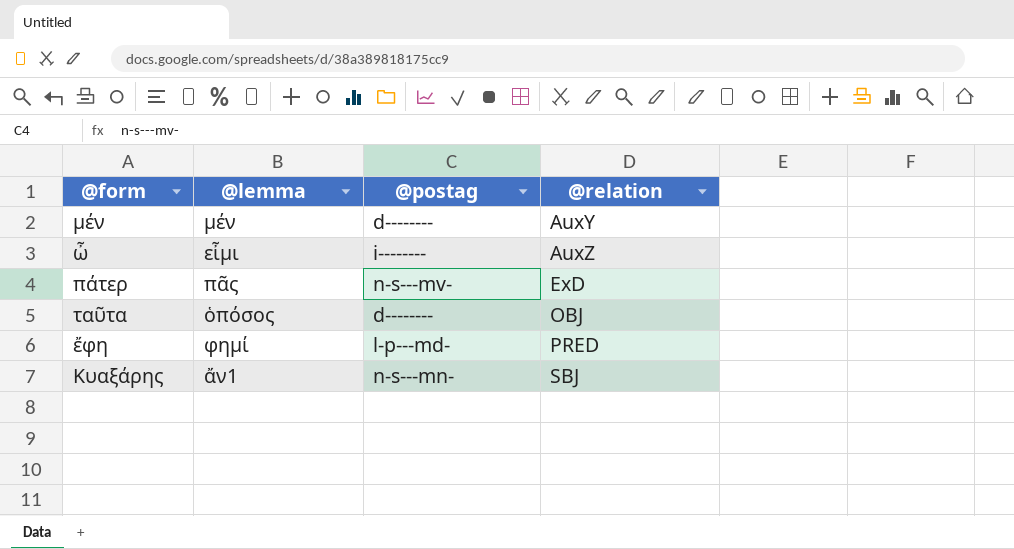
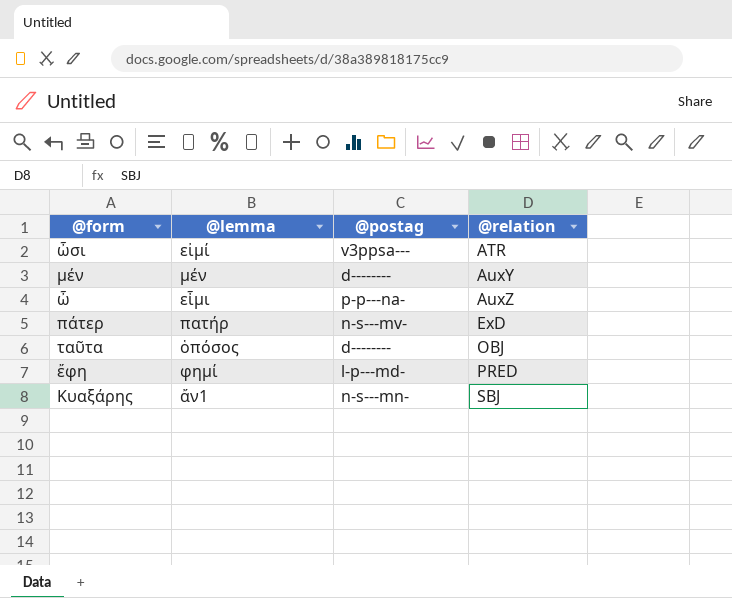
row ὦσι: none -> εἰμί | v3ppsa--- | ATR
ὦ | @postag: i-------- -> p-p---na-
πάτερ | @lemma: πᾶς -> πατήρ

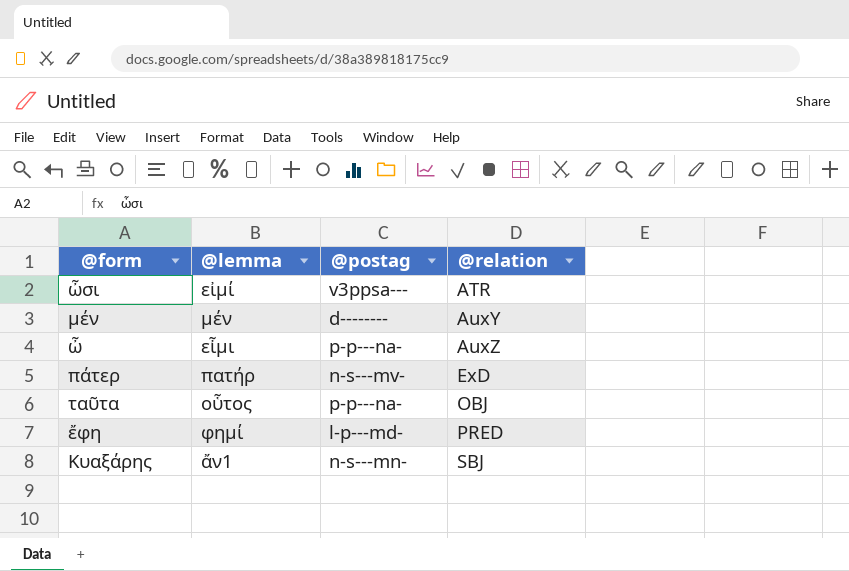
ταῦτα | @lemma: ὁπόσος -> οὗτος
ταῦτα | @postag: d-------- -> p-p---na-

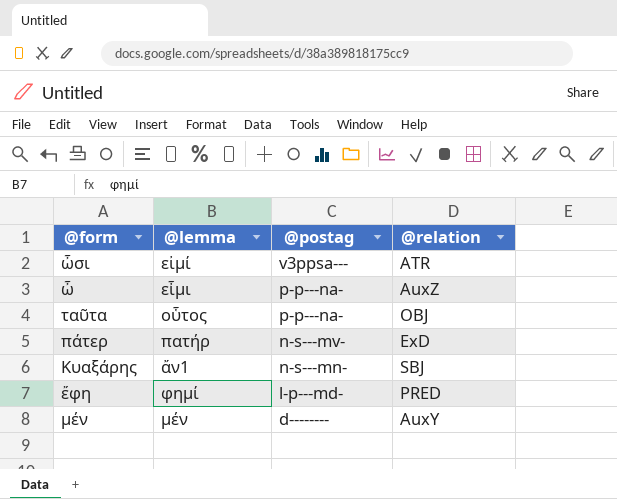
row order: @relation ascending -> @postag descending

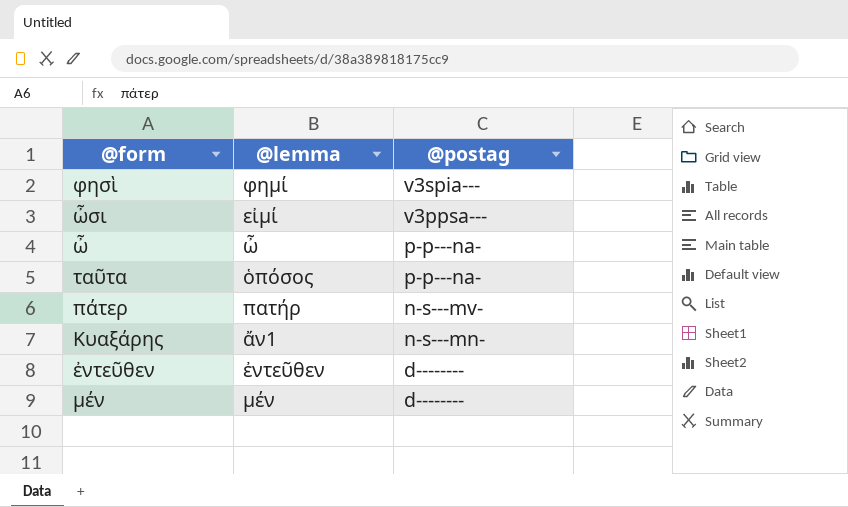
column @relation | position: 4 -> none
row ἔφη: φημί | l-p---md- | PRED -> none
row φησὶ: none -> φημί | v3spia---
ὦ | @lemma: εἶμι -> ὦ
ταῦτα | @lemma: οὗτος -> ὁπόσος
row ἐντεῦθεν: none -> ἐντεῦθεν | d--------

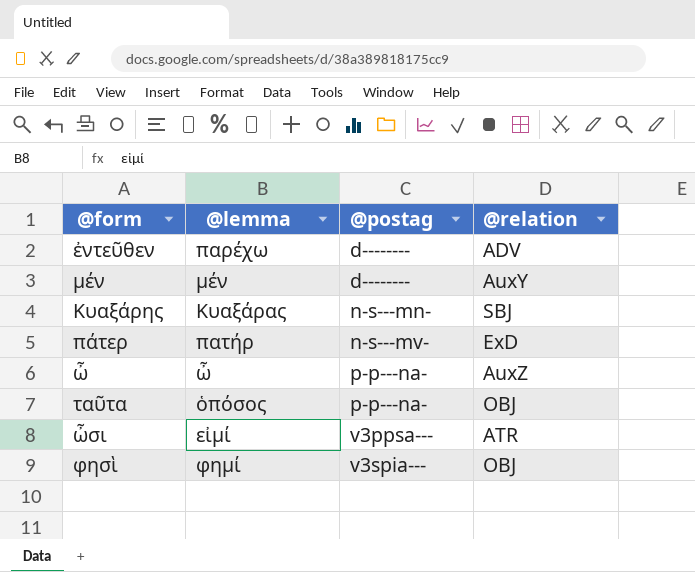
row order: @postag descending -> @postag ascending
column @relation | position: none -> 4
ἐντεῦθεν | @lemma: ἐντεῦθεν -> παρέχω
Κυαξάρης | @lemma: ἄν1 -> Κυαξάρας

